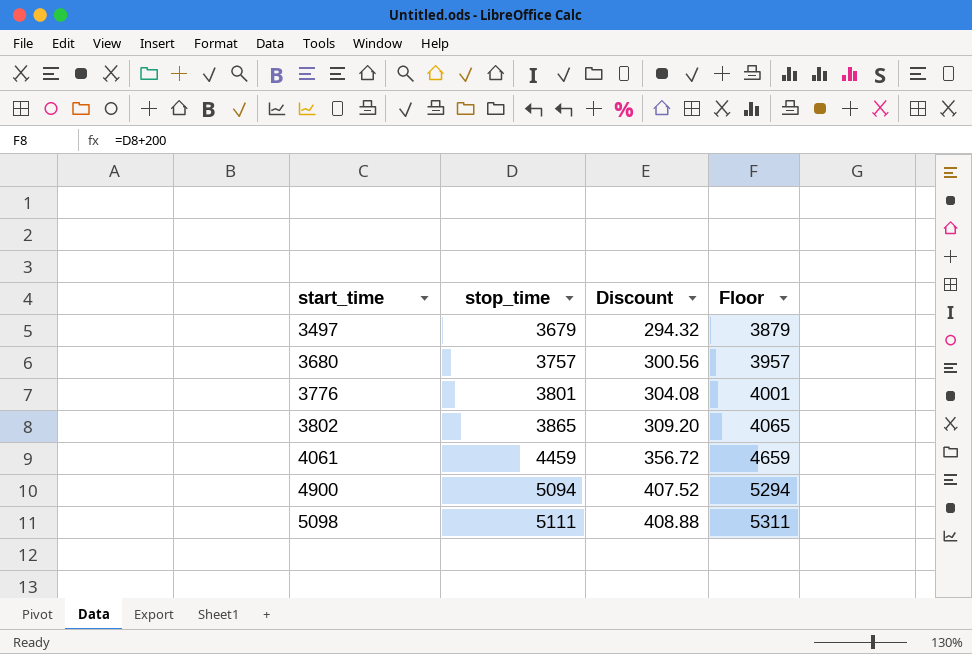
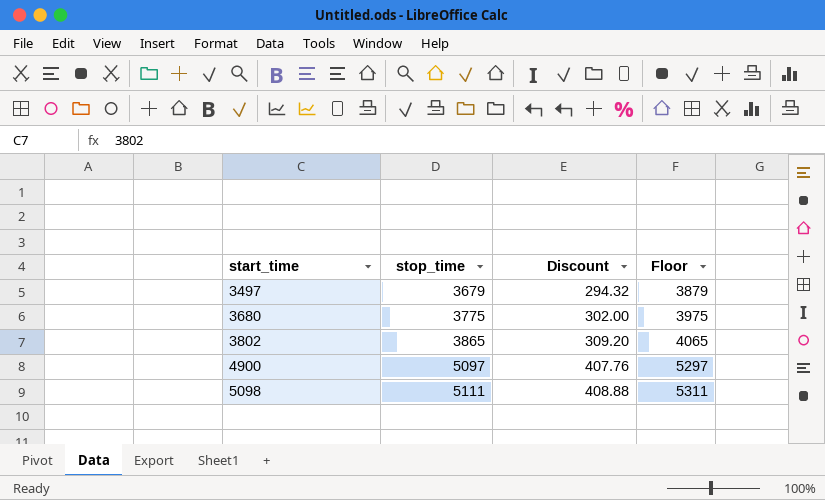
row 3776: 3801 | 304.08 | 4001 -> none
row 4061: 4459 | 356.72 | 4659 -> none
3680 | stop_time: 3757 -> 3775
3680 | Discount: 300.56 -> 302.00
3680 | Floor: 3957 -> 3975
4900 | stop_time: 5094 -> 5097
4900 | Discount: 407.52 -> 407.76
4900 | Floor: 5294 -> 5297

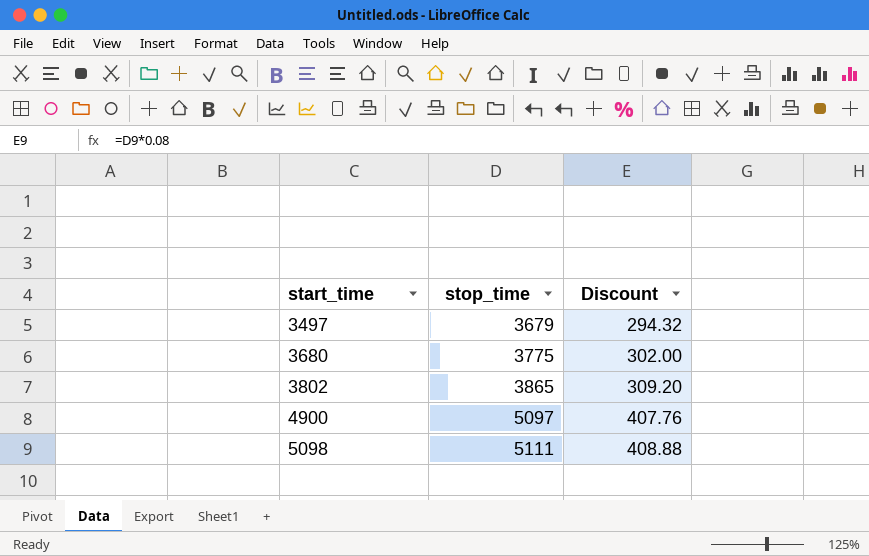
column Floor | formula: [stop_time] + 200 -> none

